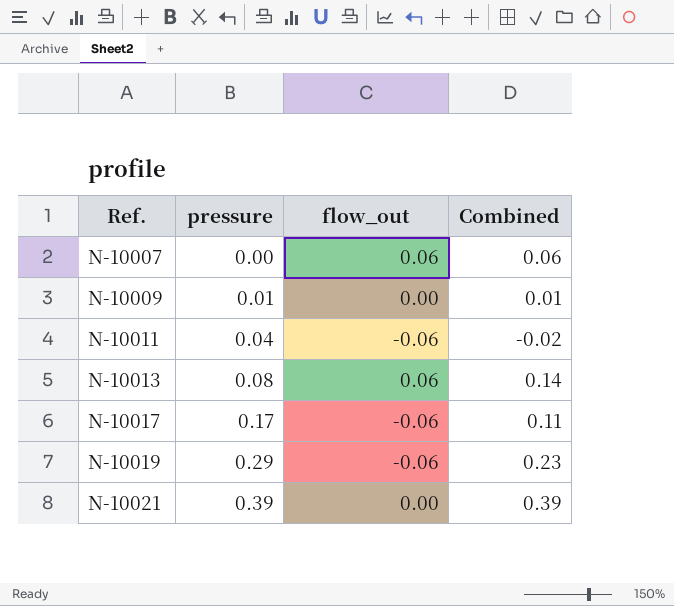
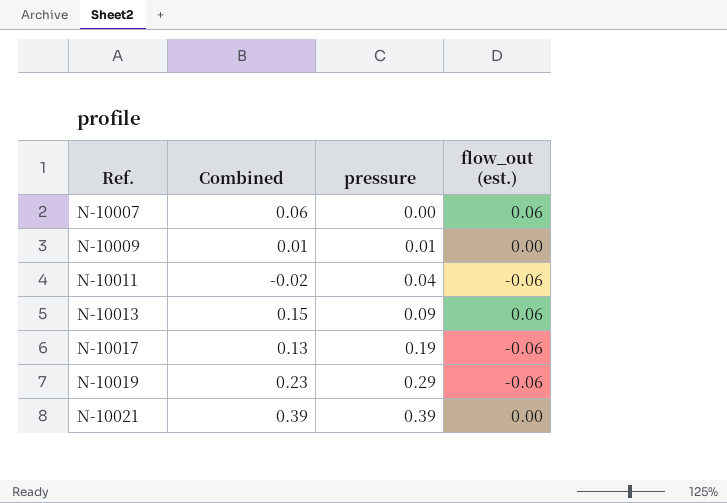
column Combined | position: 4 -> 2
column name: flow_out -> flow_out (est.)
N-10013 | Combined: 0.14 -> 0.15
N-10013 | pressure: 0.08 -> 0.09
N-10017 | Combined: 0.11 -> 0.13
N-10017 | pressure: 0.17 -> 0.19

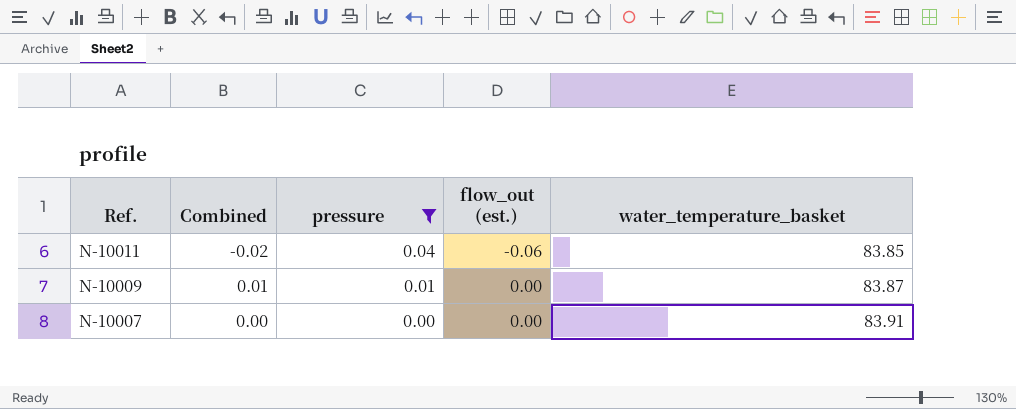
filter: none -> pressure <= 0.04
row order: Ref. ascending -> Ref. descending
column water_temperature_basket | position: none -> 5
N-10007 | Combined: 0.06 -> 0.00
N-10007 | flow_out (est.): 0.06 -> 0.00

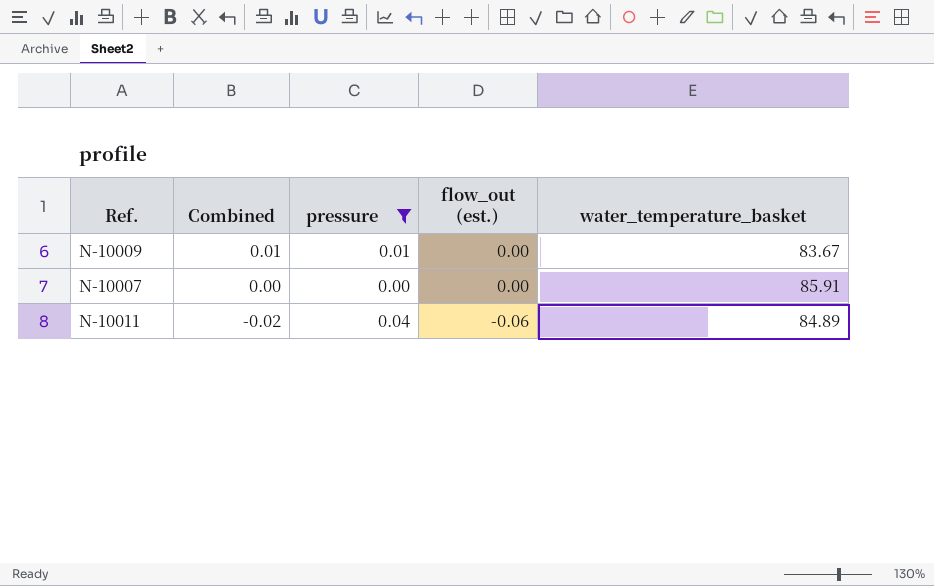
row order: Ref. descending -> Combined descending
N-10009 | water_temperature_basket: 83.87 -> 83.67
N-10007 | water_temperature_basket: 83.91 -> 85.91
N-10011 | water_temperature_basket: 83.85 -> 84.89

